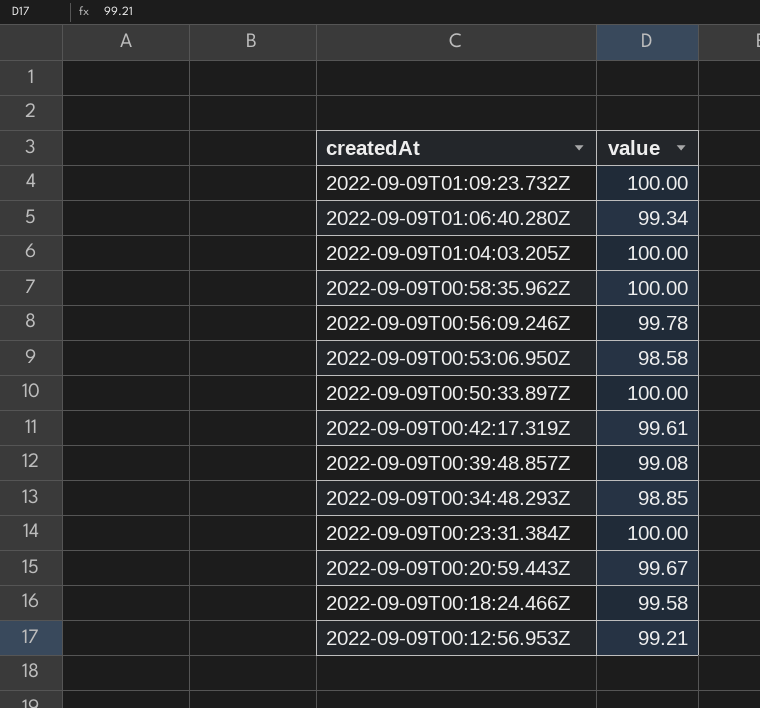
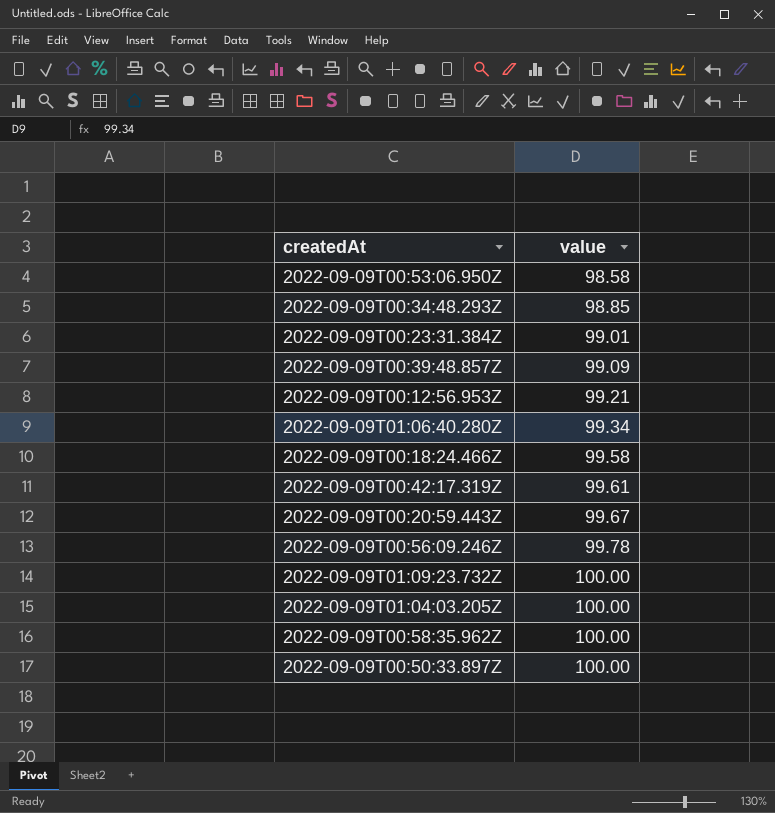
row order: createdAt descending -> value ascending
2022-09-09T00:23:31.384Z | value: 100.00 -> 99.01
2022-09-09T00:39:48.857Z | value: 99.08 -> 99.09

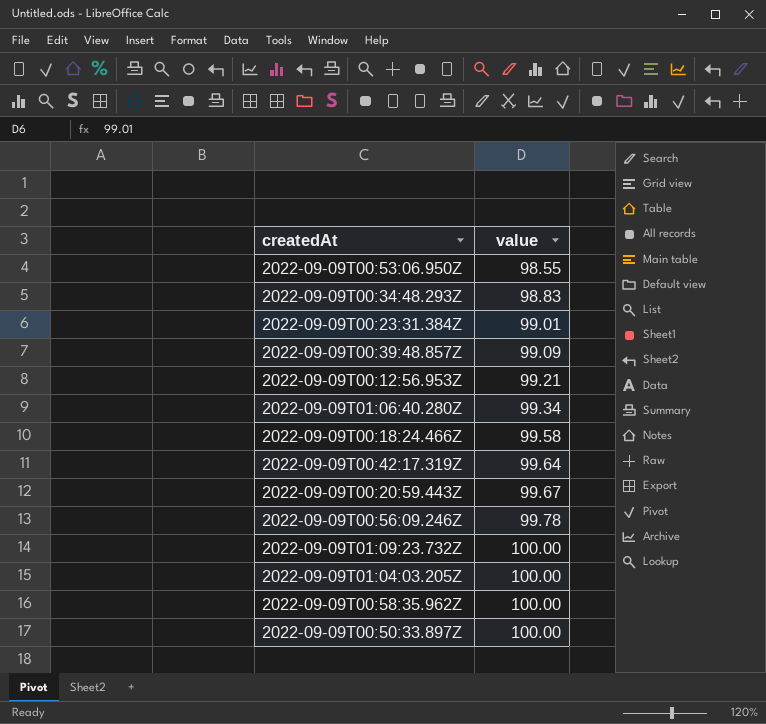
2022-09-09T00:53:06.950Z | value: 98.58 -> 98.55
2022-09-09T00:34:48.293Z | value: 98.85 -> 98.83
2022-09-09T00:42:17.319Z | value: 99.61 -> 99.64

